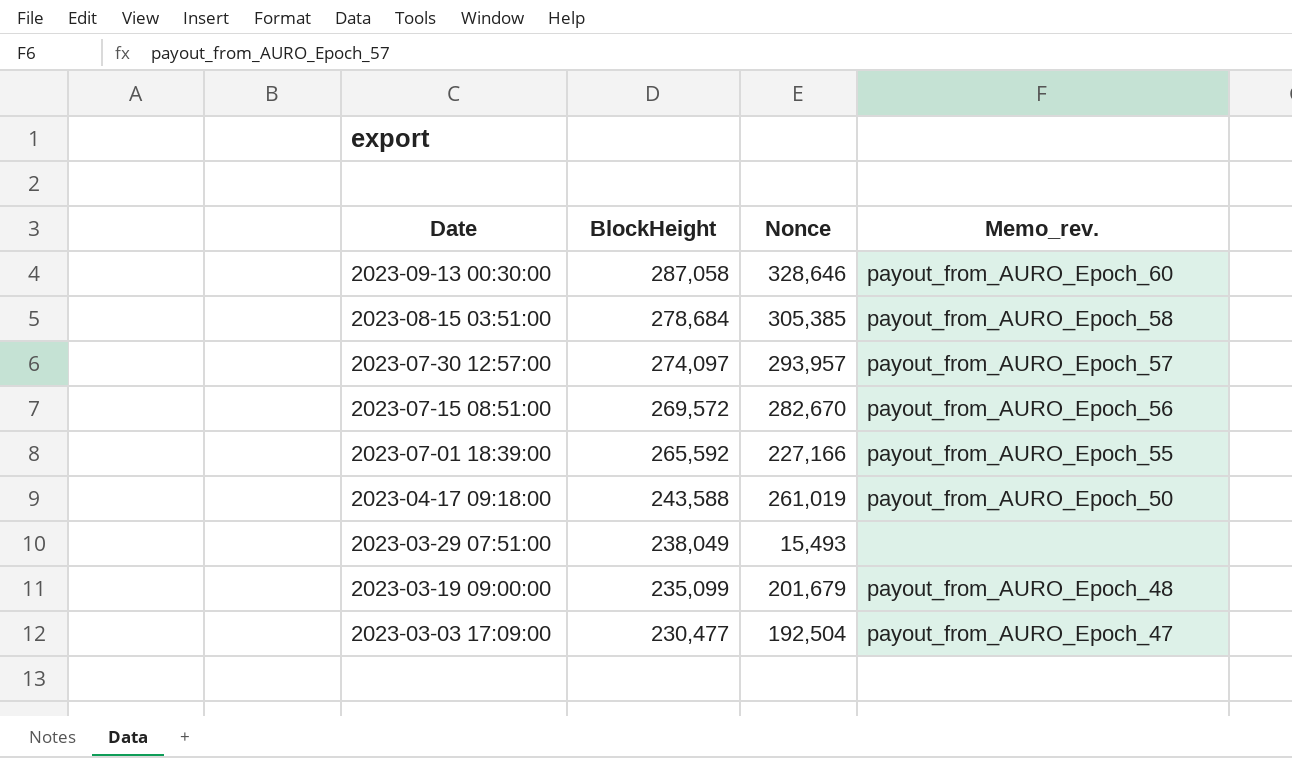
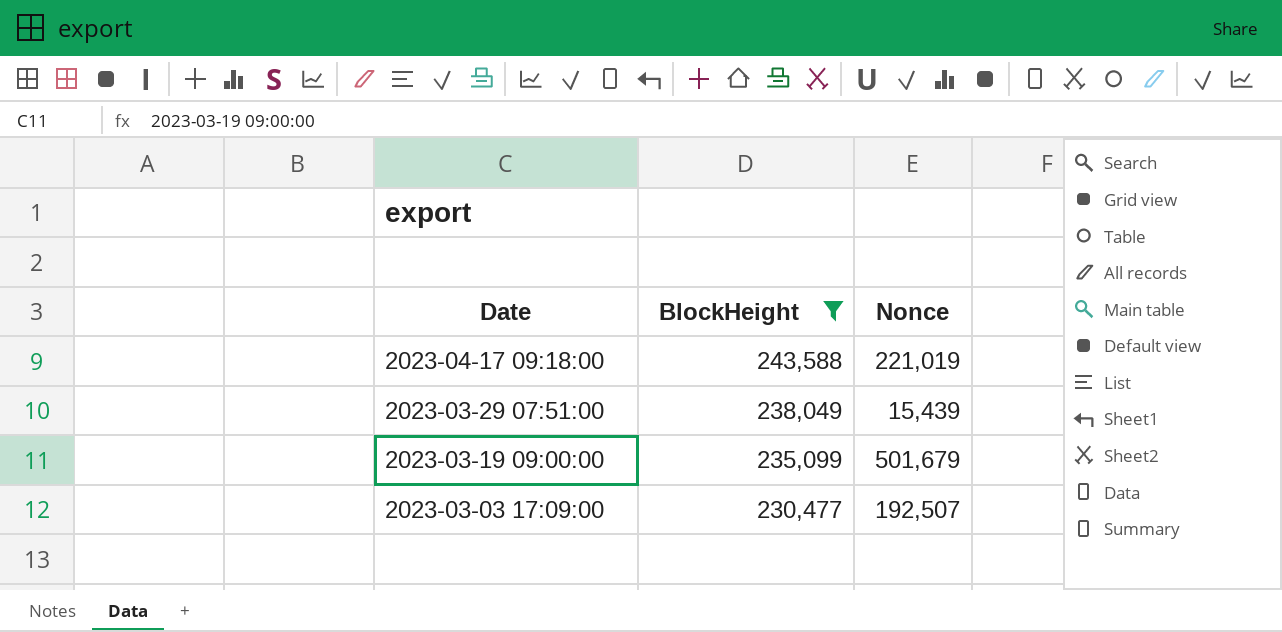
filter: none -> BlockHeight <= 243,588
column Memo_rev. | position: 4 -> none
2023-04-17 09:18:00 | Nonce: 261,019 -> 221,019
2023-03-29 07:51:00 | Nonce: 15,493 -> 15,439
2023-03-19 09:00:00 | Nonce: 201,679 -> 501,679
2023-03-03 17:09:00 | Nonce: 192,504 -> 192,507

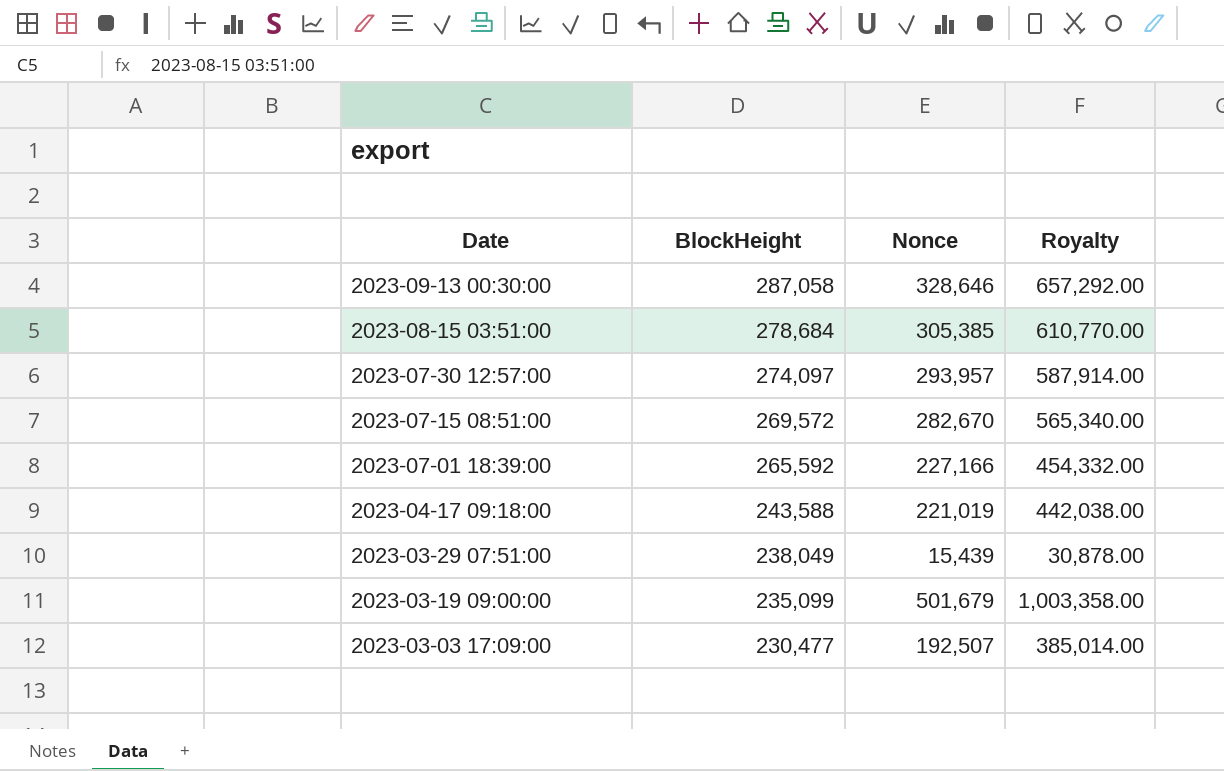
filter: BlockHeight <= 243,588 -> none
column Royalty | formula: none -> [Nonce] * 2

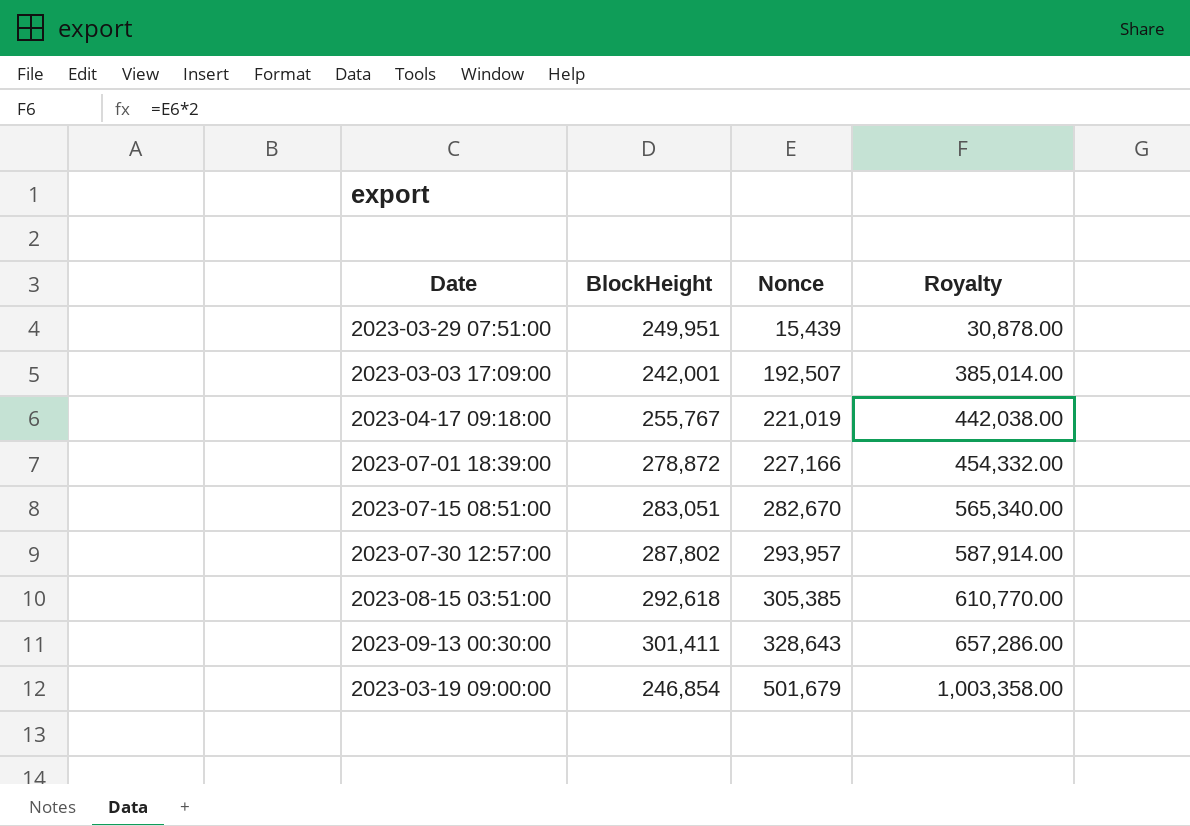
row order: Date descending -> Nonce ascending
2023-03-29 07:51:00 | BlockHeight: 238,049 -> 249,951
2023-03-03 17:09:00 | BlockHeight: 230,477 -> 242,001
2023-04-17 09:18:00 | BlockHeight: 243,588 -> 255,767
2023-07-01 18:39:00 | BlockHeight: 265,592 -> 278,872
2023-07-15 08:51:00 | BlockHeight: 269,572 -> 283,051
2023-07-30 12:57:00 | BlockHeight: 274,097 -> 287,802
2023-08-15 03:51:00 | BlockHeight: 278,684 -> 292,618
2023-09-13 00:30:00 | BlockHeight: 287,058 -> 301,411
2023-09-13 00:30:00 | Nonce: 328,646 -> 328,643
2023-09-13 00:30:00 | Royalty: 657,292.00 -> 657,286.00
2023-03-19 09:00:00 | BlockHeight: 235,099 -> 246,854

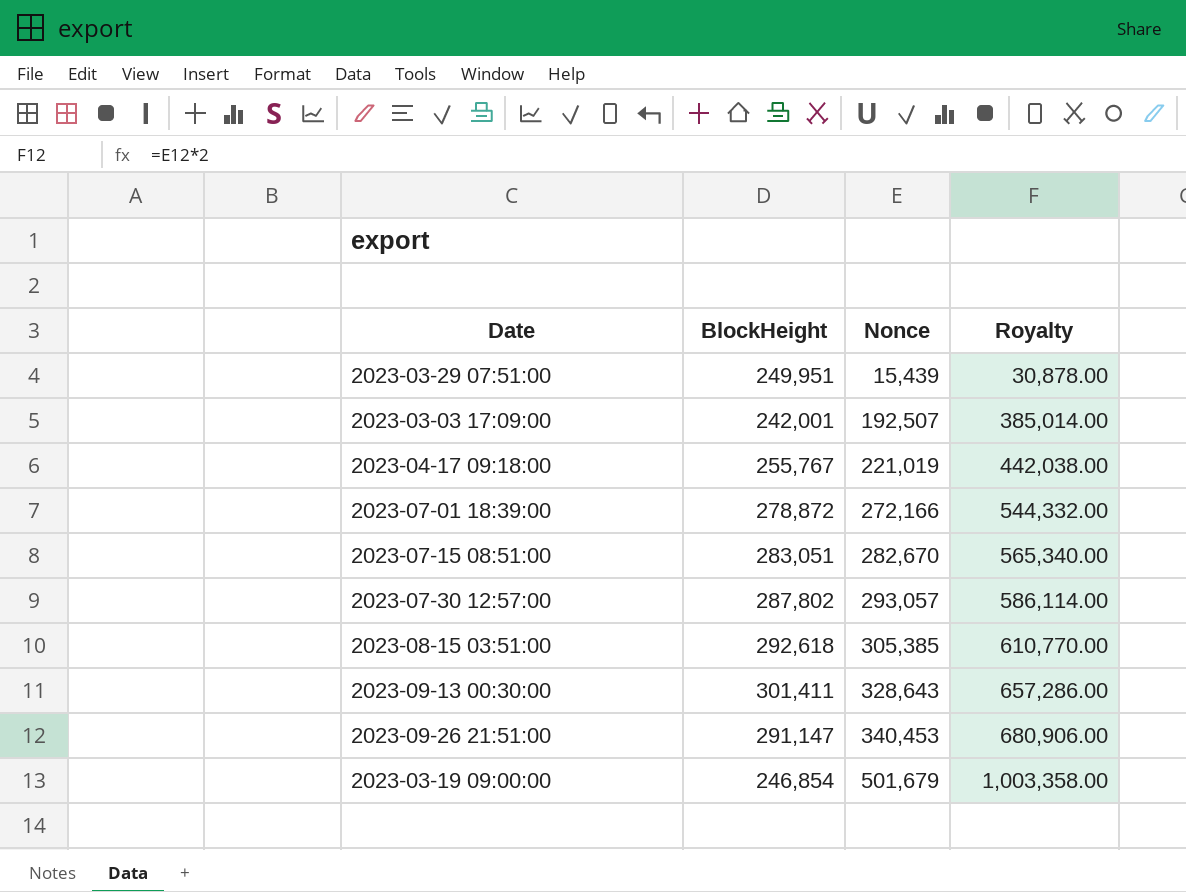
2023-07-01 18:39:00 | Nonce: 227,166 -> 272,166
2023-07-01 18:39:00 | Royalty: 454,332.00 -> 544,332.00
2023-07-30 12:57:00 | Nonce: 293,957 -> 293,057
2023-07-30 12:57:00 | Royalty: 587,914.00 -> 586,114.00
row 2023-09-26 21:51:00: none -> 291,147 | 340,453 | 680,906.00

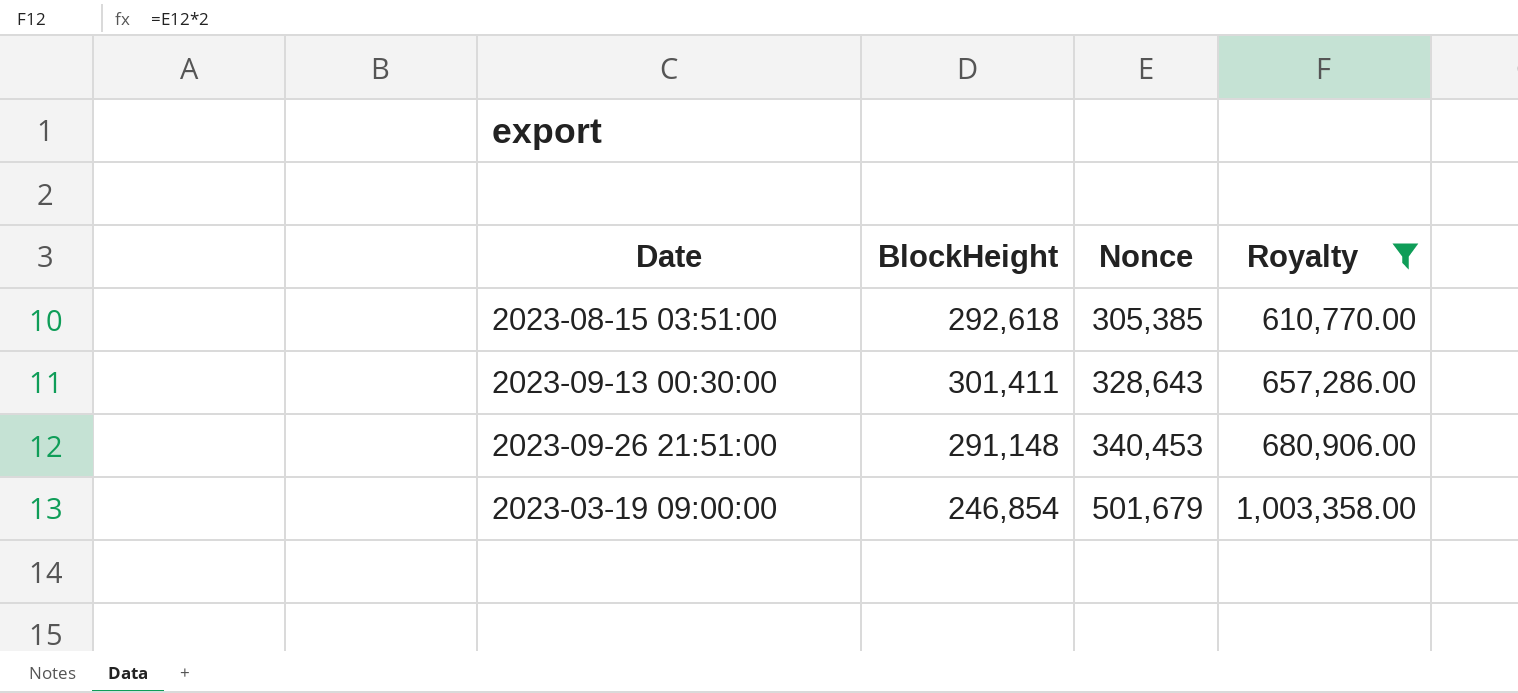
filter: none -> Royalty >= 610,770.00
2023-09-26 21:51:00 | BlockHeight: 291,147 -> 291,148

